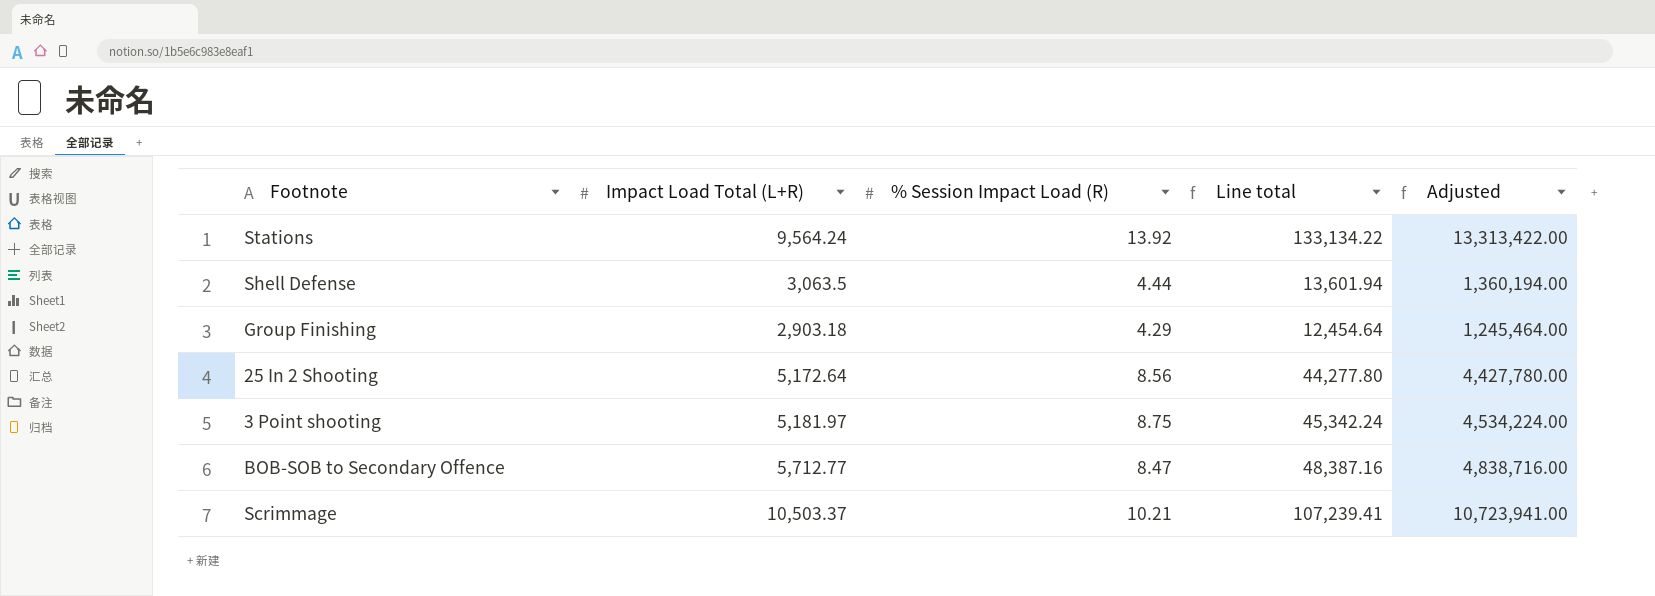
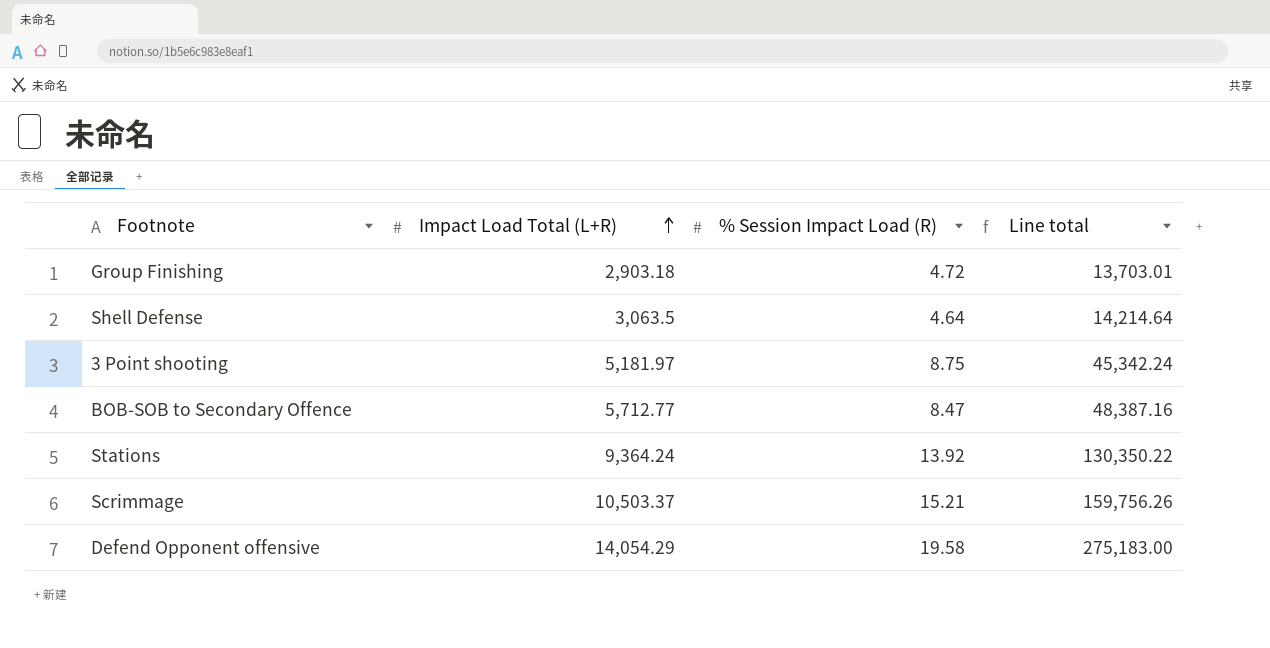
row order: none -> Impact Load Total (L+R) ascending
column Adjusted | formula: [Line total] * 100 -> none
row 25 In 2 Shooting: 5,172.64 | 8.56 | 44,277.80 | 4,427,780.00 -> none
Group Finishing | % Session Impact Load (R): 4.29 -> 4.72
Group Finishing | Line total: 12,454.64 -> 13,703.01
Shell Defense | % Session Impact Load (R): 4.44 -> 4.64
Shell Defense | Line total: 13,601.94 -> 14,214.64
Stations | Impact Load Total (L+R): 9,564.24 -> 9,364.24
Stations | Line total: 133,134.22 -> 130,350.22
Scrimmage | % Session Impact Load (R): 10.21 -> 15.21
Scrimmage | Line total: 107,239.41 -> 159,756.26
row Defend Opponent offensive: none -> 14,054.29 | 19.58 | 275,183.00

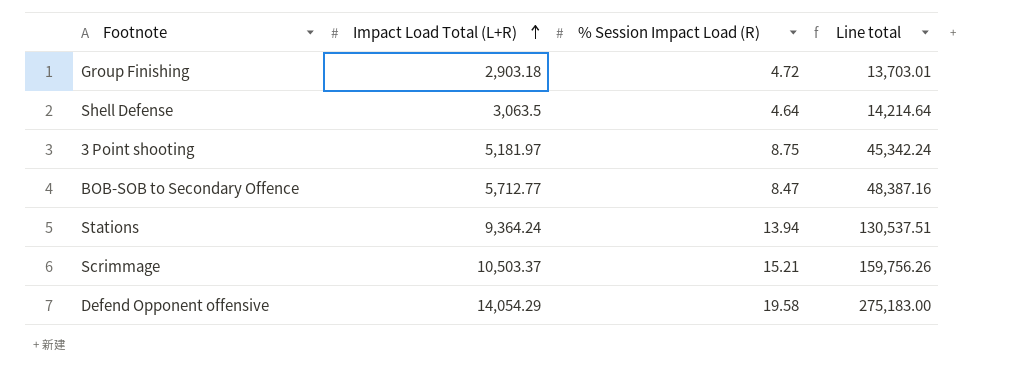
Stations | % Session Impact Load (R): 13.92 -> 13.94
Stations | Line total: 130,350.22 -> 130,537.51

